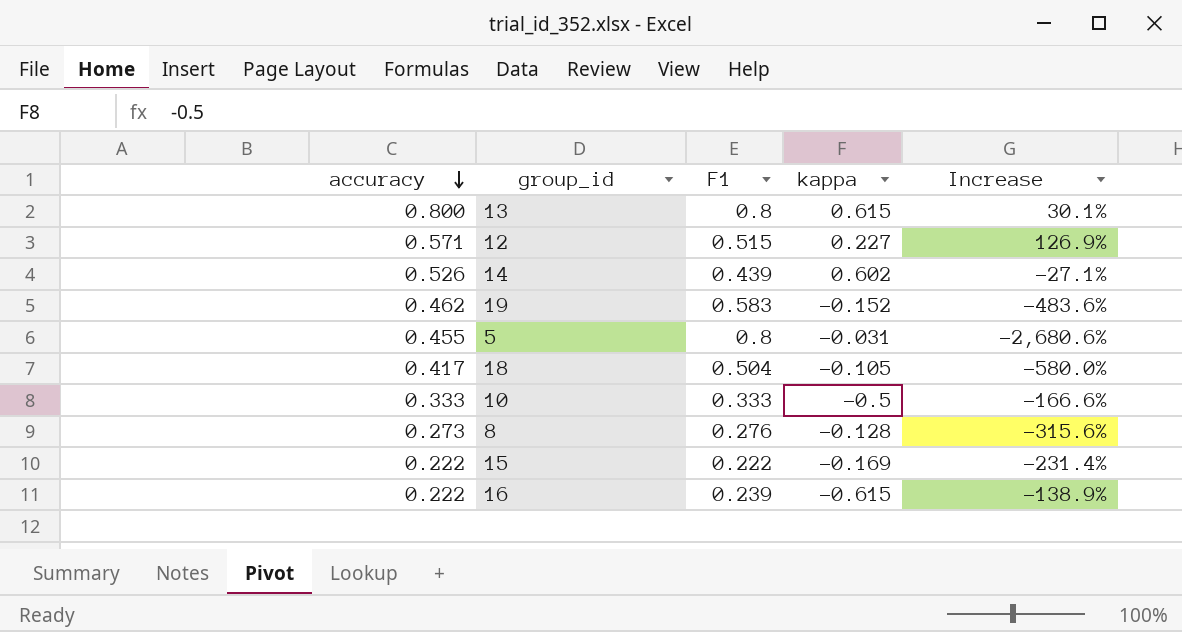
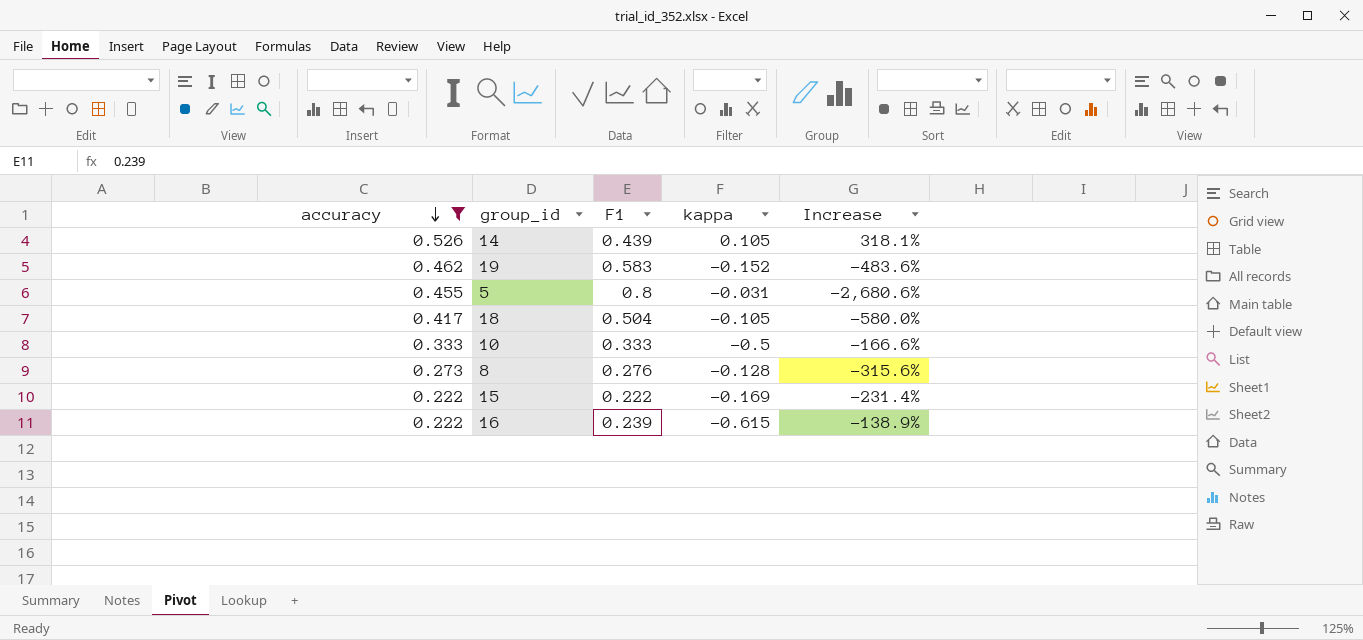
filter: none -> accuracy <= 0.526
14 | kappa: 0.602 -> 0.105
14 | Increase: -27.1% -> 318.1%

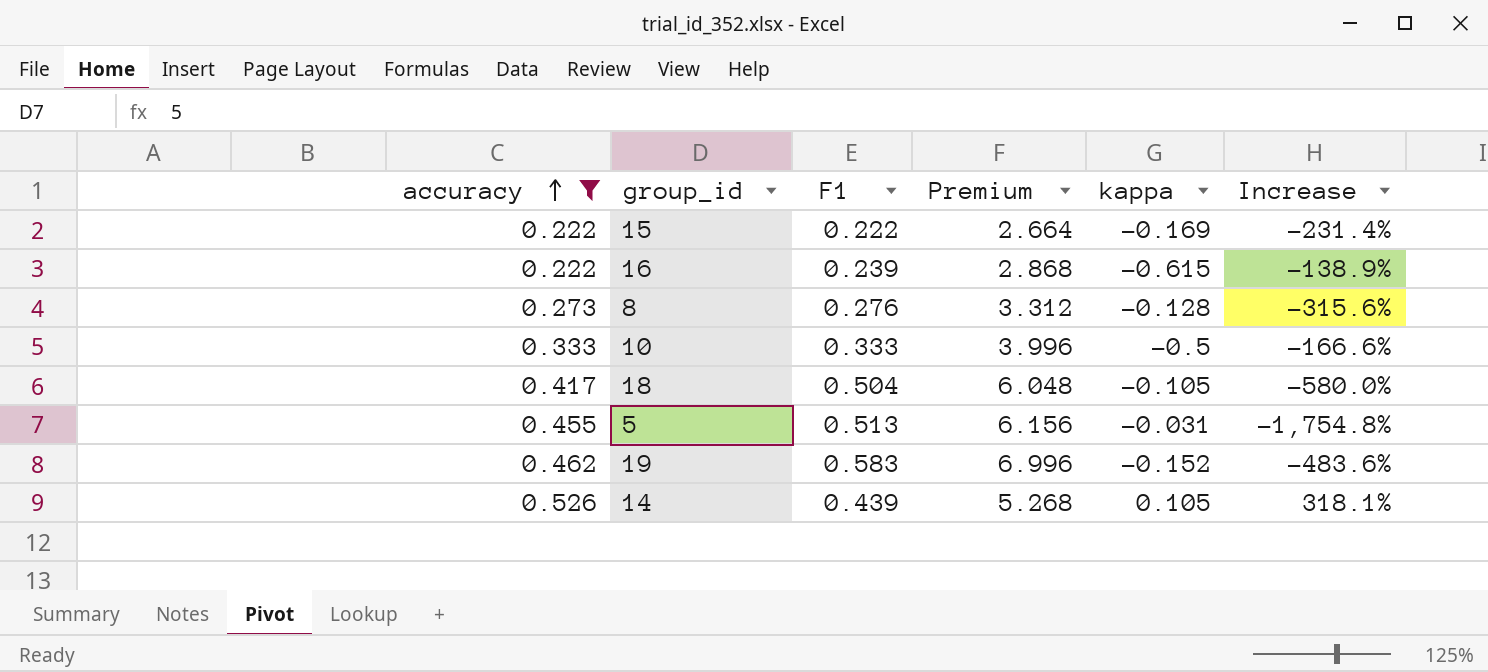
row order: accuracy descending -> accuracy ascending
column Premium | formula: none -> [F1] * 12
5 | F1: 0.8 -> 0.513
5 | Increase: -2,680.6% -> -1,754.8%

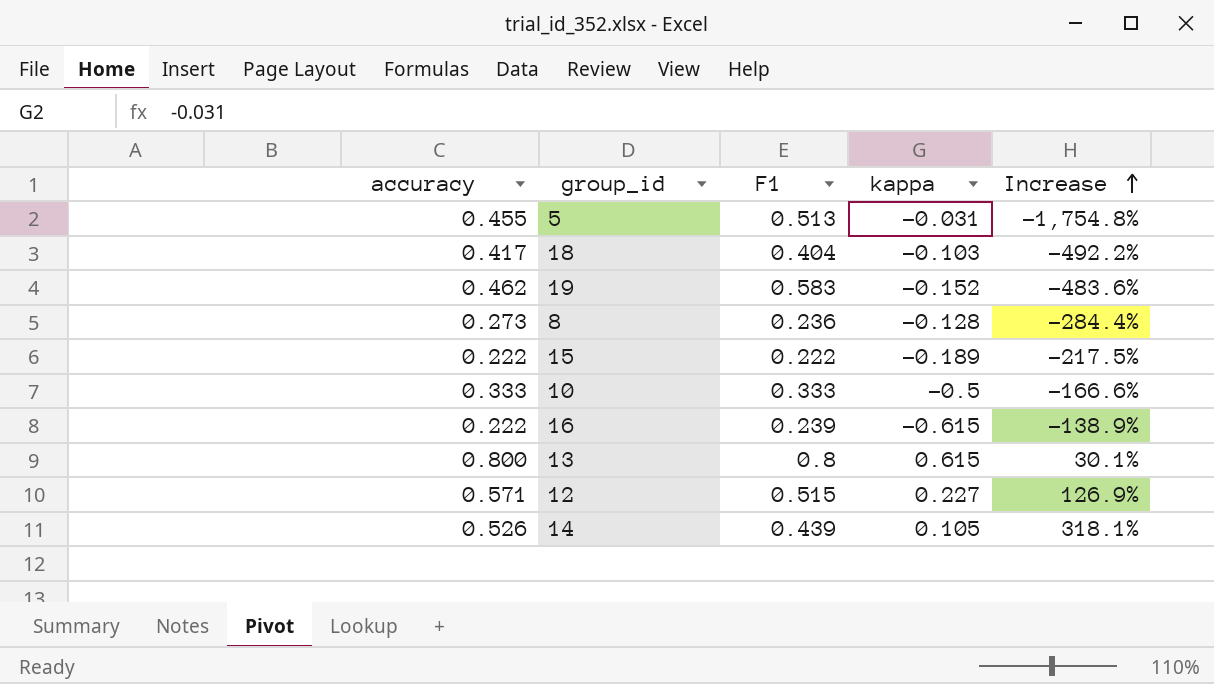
filter: accuracy <= 0.526 -> none
row order: accuracy ascending -> Increase ascending
column Premium | formula: [F1] * 12 -> none
18 | F1: 0.504 -> 0.404
18 | kappa: -0.105 -> -0.103
18 | Increase: -580.0% -> -492.2%
8 | F1: 0.276 -> 0.236
8 | Increase: -315.6% -> -284.4%
15 | kappa: -0.169 -> -0.189
15 | Increase: -231.4% -> -217.5%

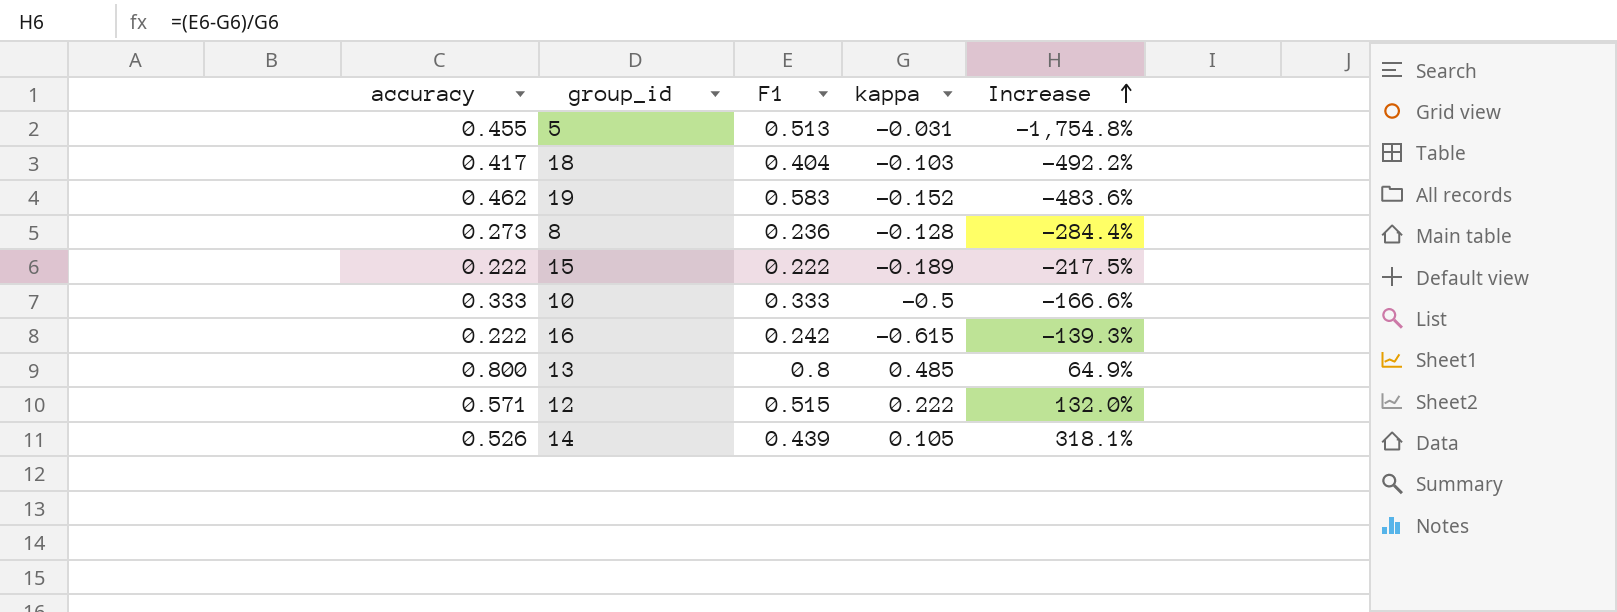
16 | F1: 0.239 -> 0.242
16 | Increase: -138.9% -> -139.3%
13 | kappa: 0.615 -> 0.485
13 | Increase: 30.1% -> 64.9%
12 | kappa: 0.227 -> 0.222
12 | Increase: 126.9% -> 132.0%

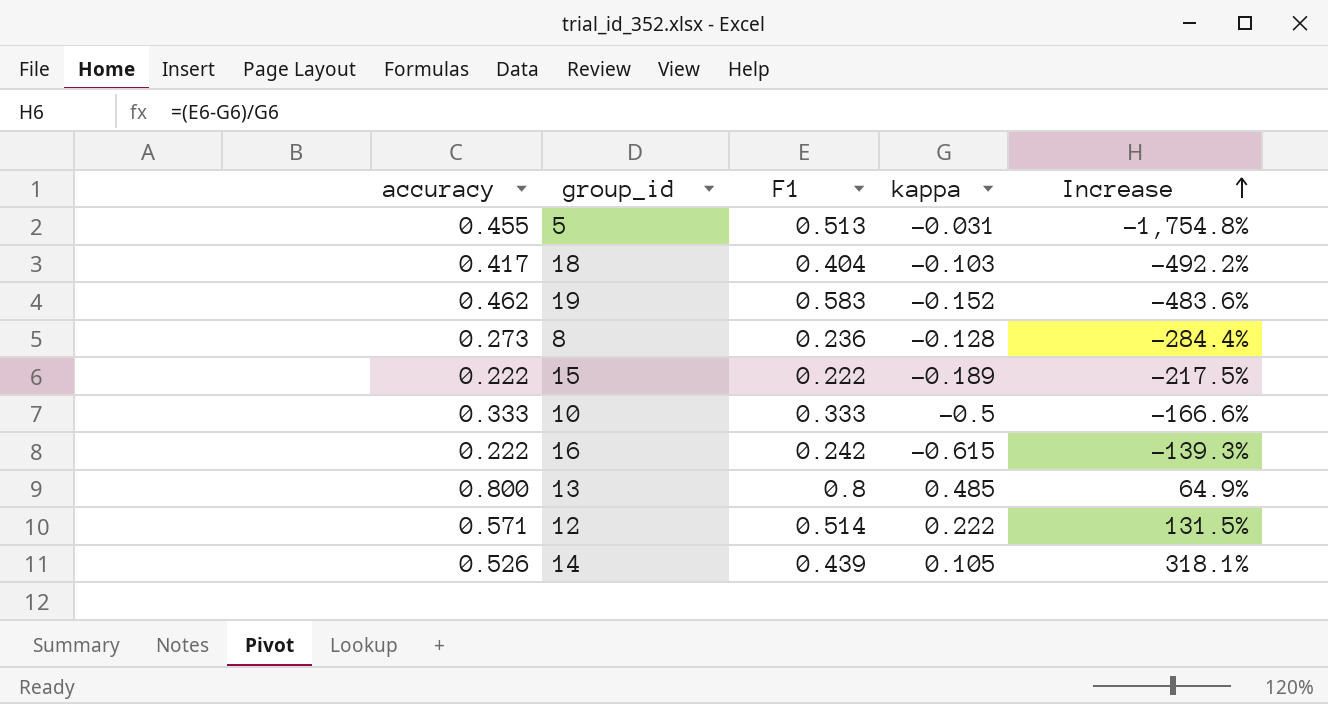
12 | F1: 0.515 -> 0.514
12 | Increase: 132.0% -> 131.5%

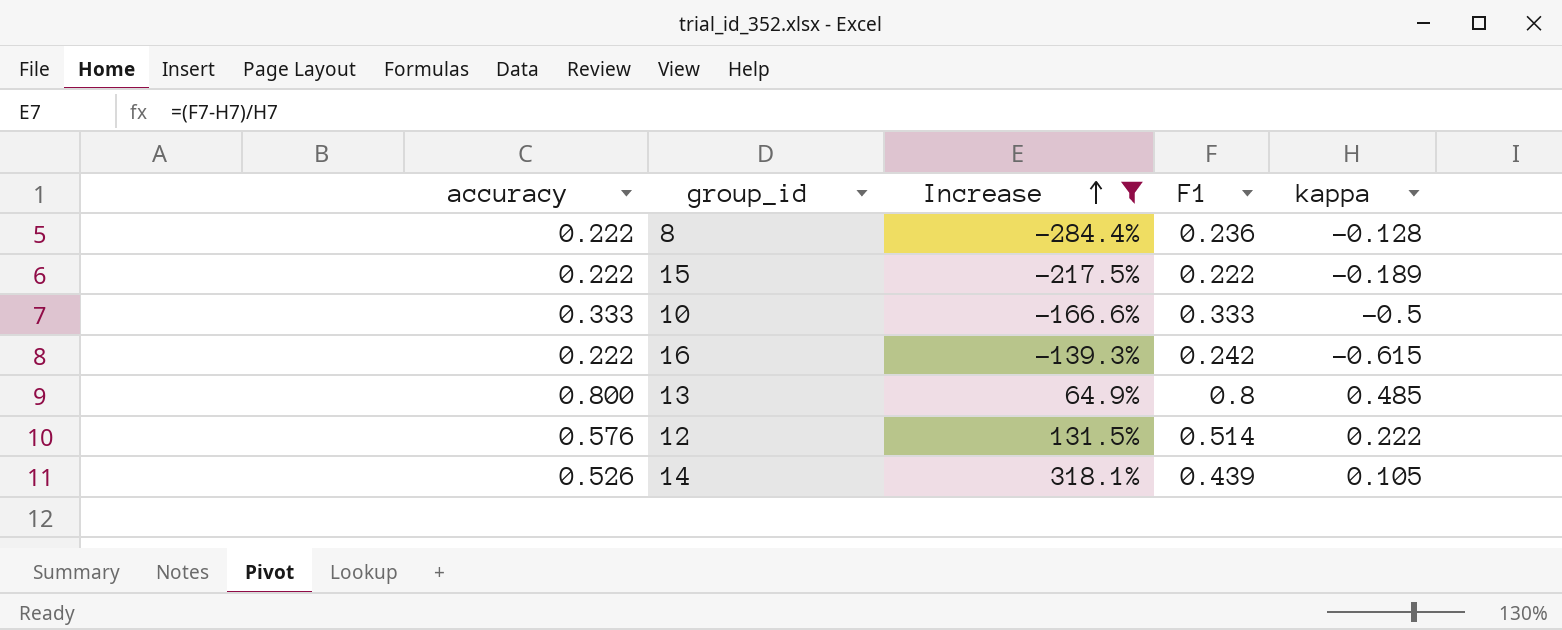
filter: none -> Increase >= -284.4%
column Increase | position: 5 -> 3
8 | accuracy: 0.273 -> 0.222
12 | accuracy: 0.571 -> 0.576

